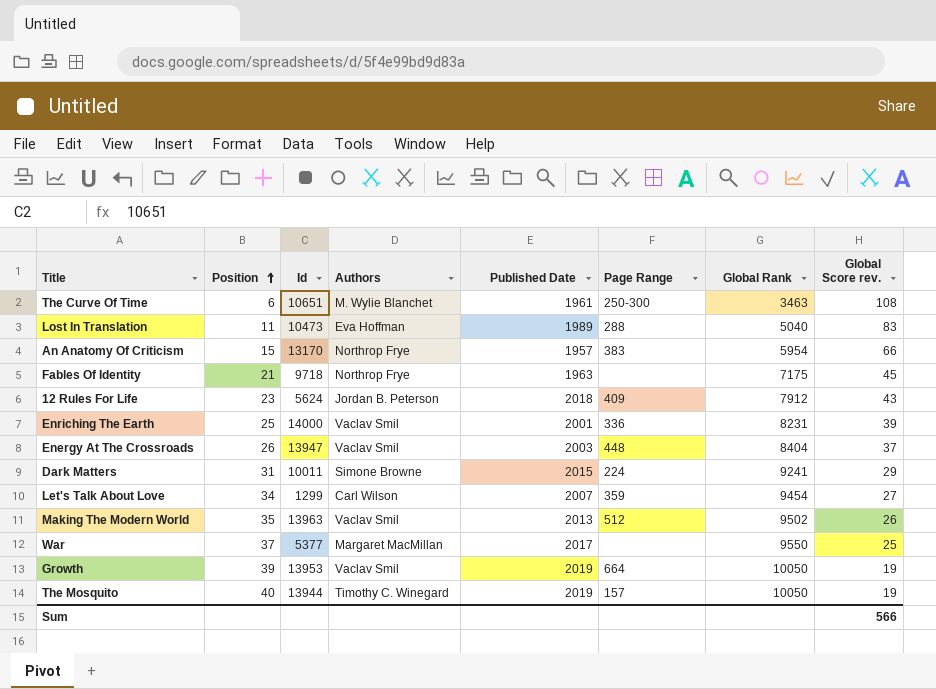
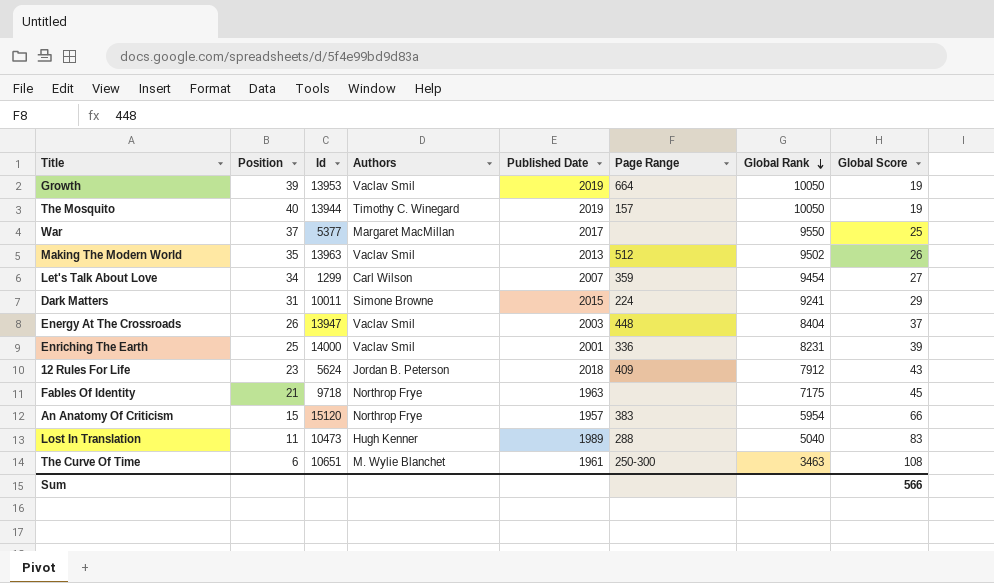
row order: Position ascending -> Global Rank descending
column name: Global Score rev. -> Global Score
An Anatomy Of Criticism | Id: 13170 -> 15120
Lost In Translation | Authors: Eva Hoffman -> Hugh Kenner

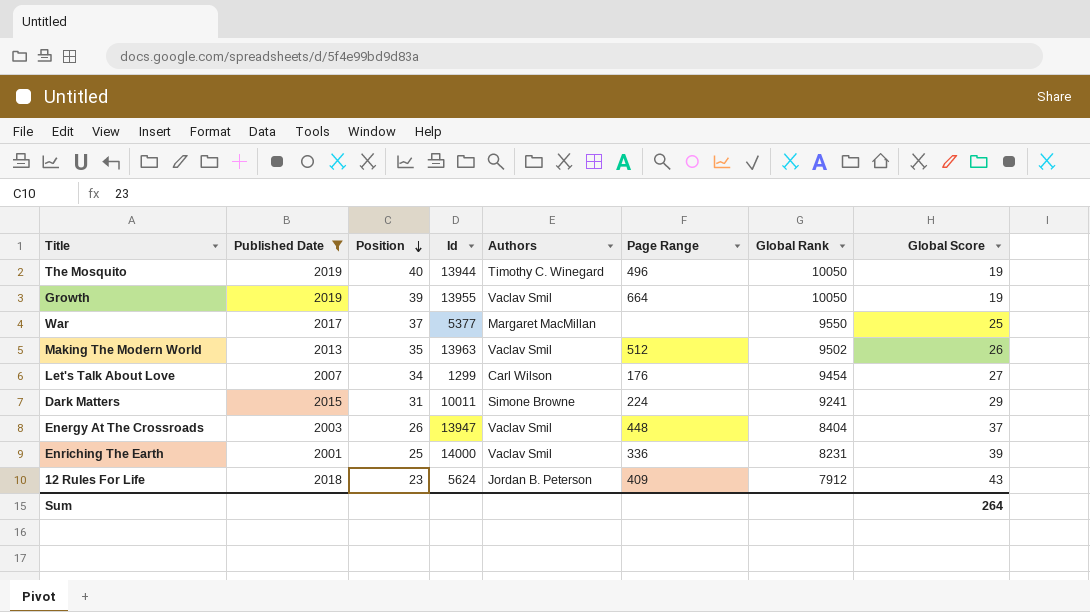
filter: none -> Published Date >= 2001
row order: Global Rank descending -> Position descending
column Published Date | position: 5 -> 2
The Mosquito | Page Range: 157 -> 496
Growth | Id: 13953 -> 13955
Let's Talk About Love | Page Range: 359 -> 176
Sum | Global Score: 566 -> 264

